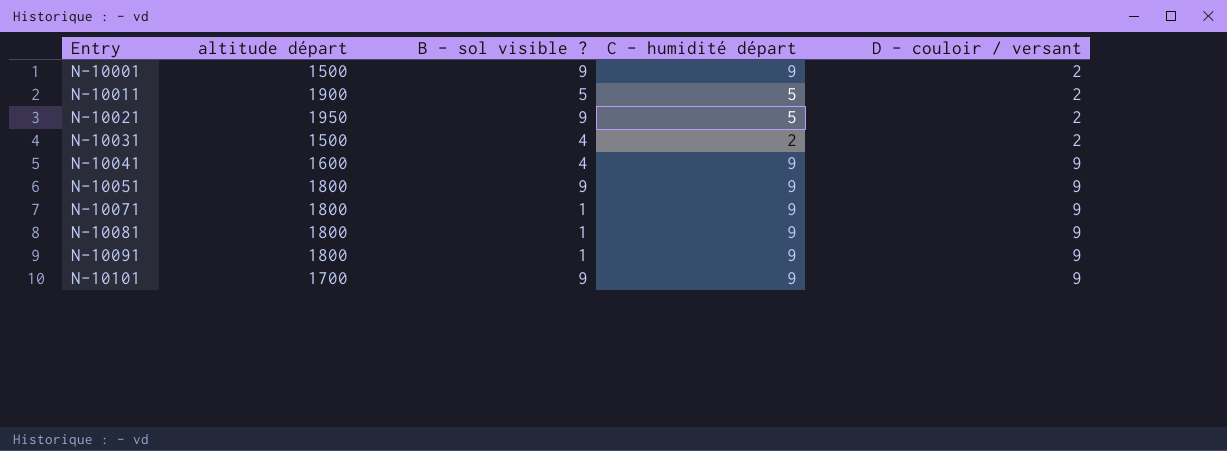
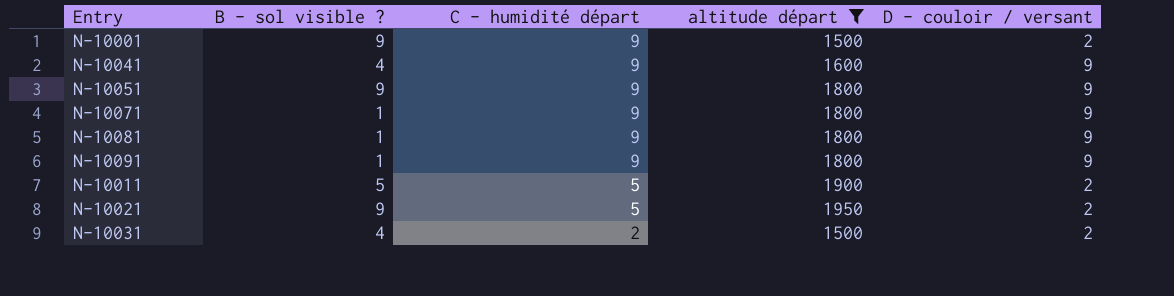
filter: none -> altitude départ != 1700
row order: Entry ascending -> C - humidité départ descending
column altitude départ | position: 2 -> 4

